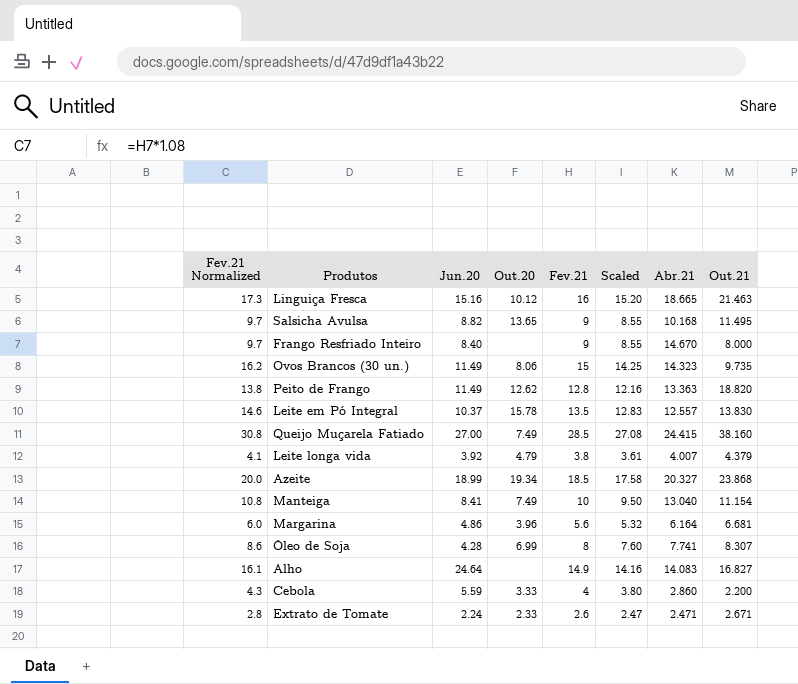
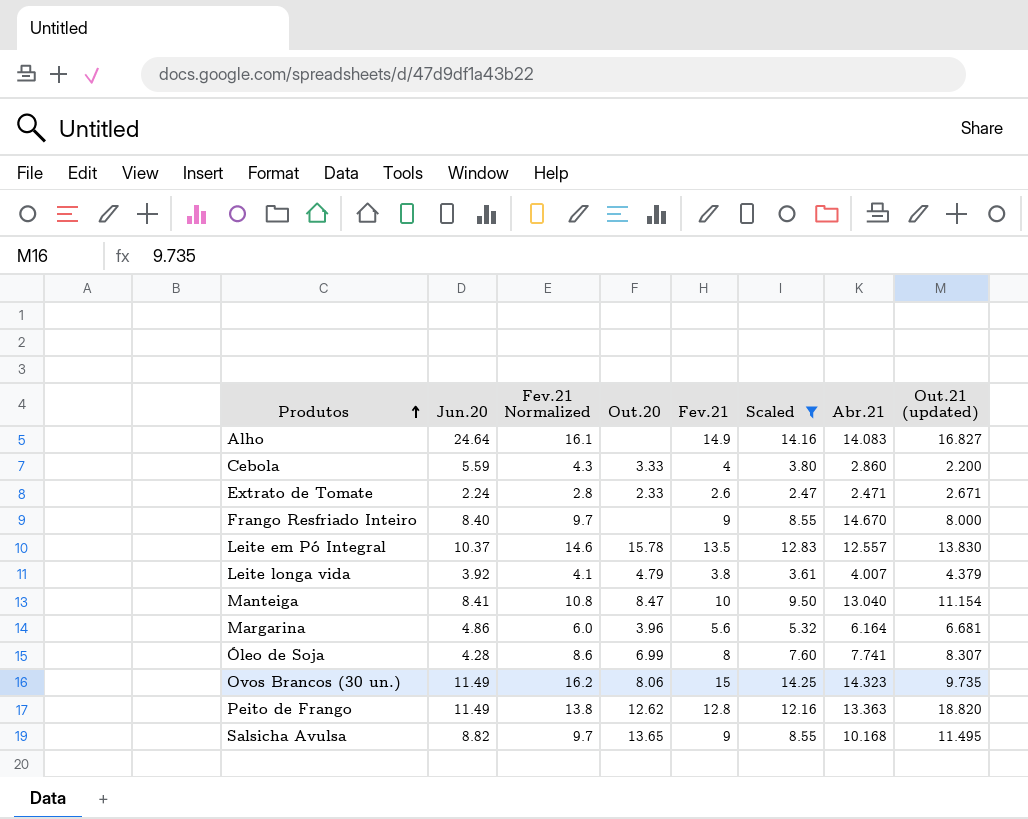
filter: none -> Scaled <= 14.25
row order: none -> Produtos ascending
column Fev.21 Normalized | position: 1 -> 3
column name: Out.21 -> Out.21 (updated)
Manteiga | Out.20: 7.49 -> 8.47

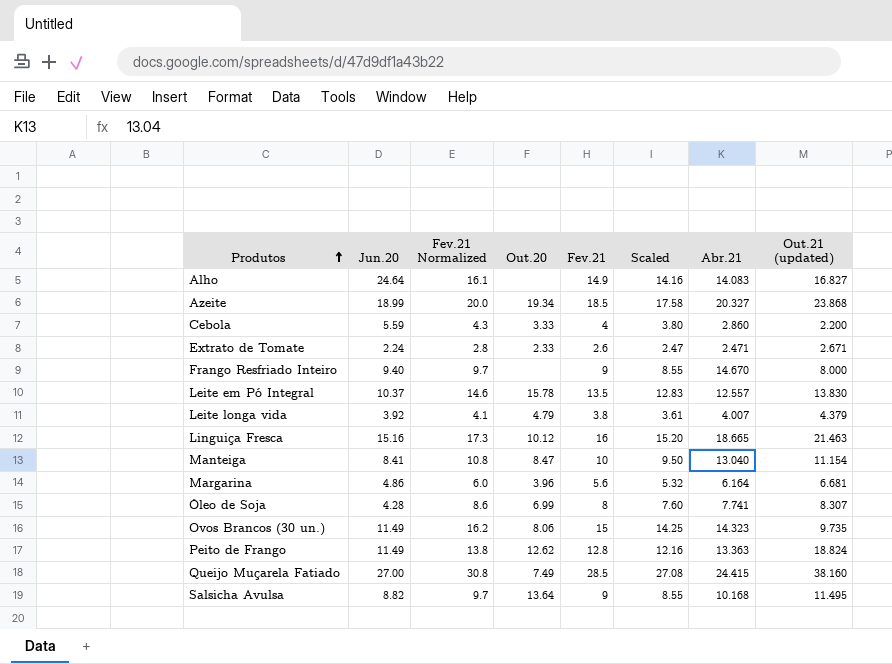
filter: Scaled <= 14.25 -> none
Frango Resfriado Inteiro | Jun.20: 8.40 -> 9.40
Peito de Frango | Out.21 (updated): 18.820 -> 18.824
Salsicha Avulsa | Out.20: 13.65 -> 13.64

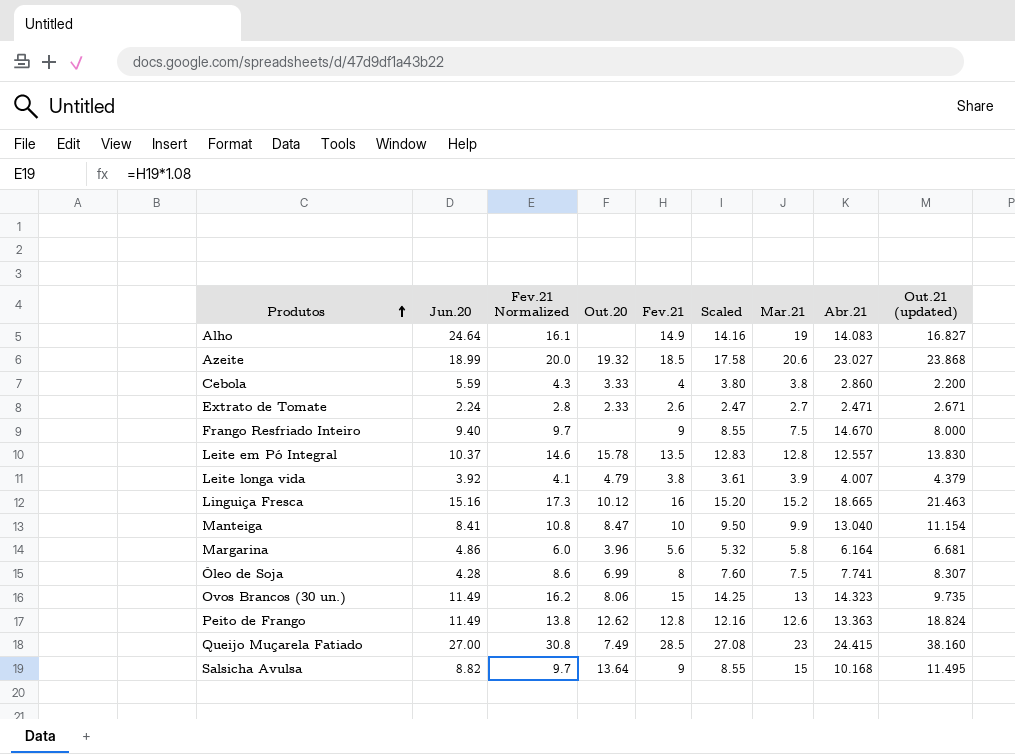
column Mar.21 | position: none -> 7
Azeite | Out.20: 19.34 -> 19.32
Azeite | Abr.21: 20.327 -> 23.027

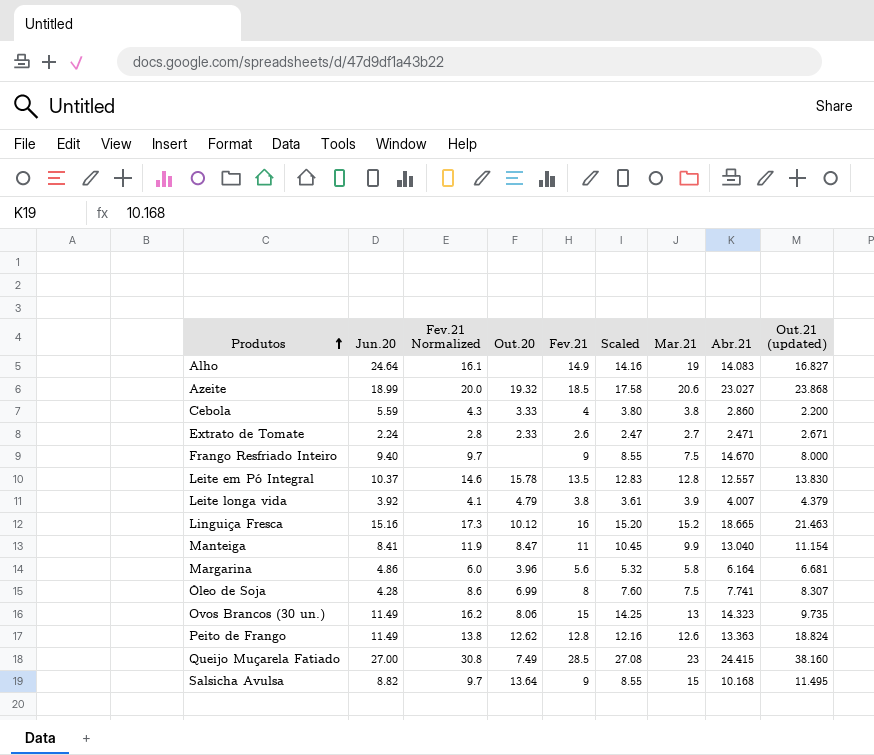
Manteiga | Fev.21 Normalized: 10.8 -> 11.9
Manteiga | Fev.21: 10 -> 11
Manteiga | Scaled: 9.50 -> 10.45

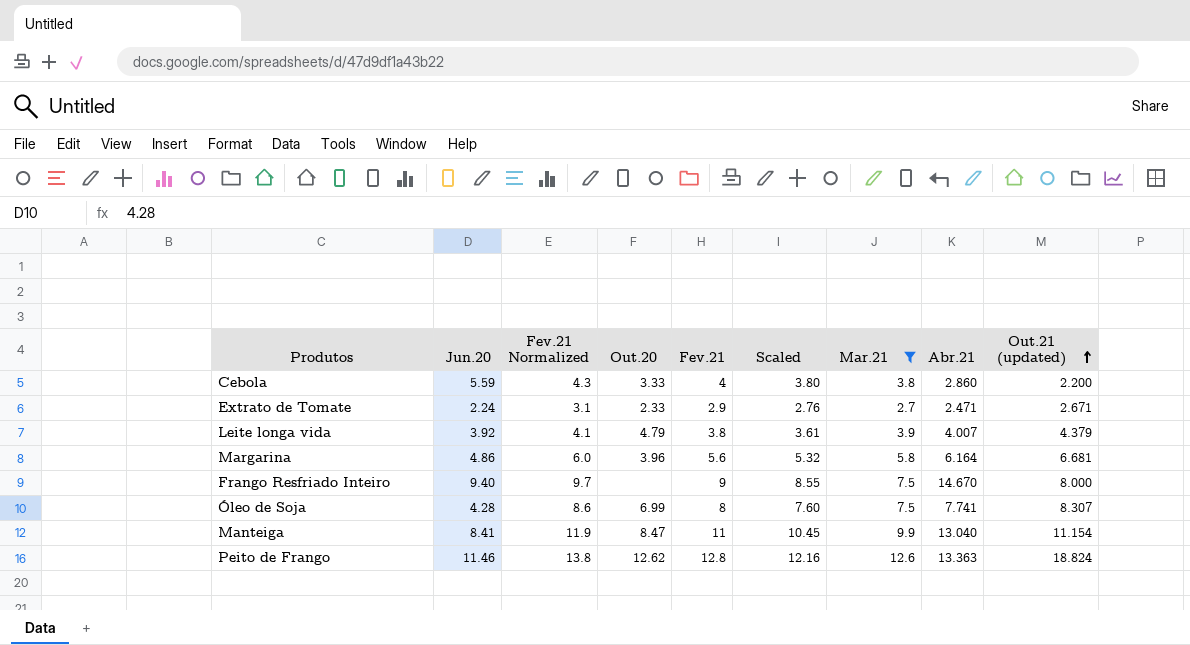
filter: none -> Mar.21 <= 12.6
row order: Produtos ascending -> Out.21 (updated) ascending
Extrato de Tomate | Fev.21 Normalized: 2.8 -> 3.1
Extrato de Tomate | Fev.21: 2.6 -> 2.9
Extrato de Tomate | Scaled: 2.47 -> 2.76
Peito de Frango | Jun.20: 11.49 -> 11.46

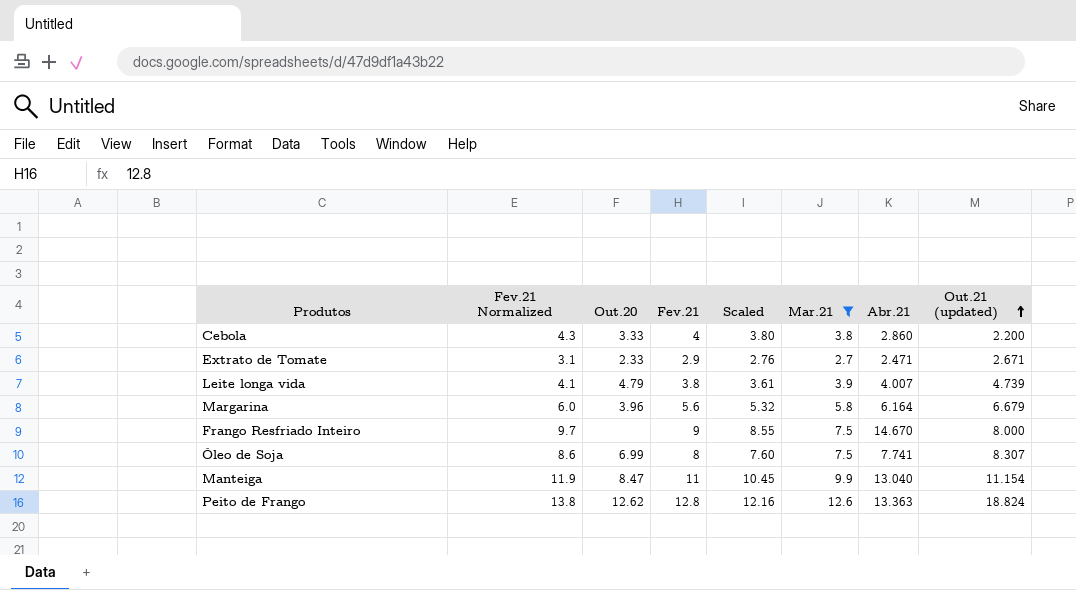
column Jun.20 | position: 2 -> none
Leite longa vida | Out.21 (updated): 4.379 -> 4.739
Margarina | Out.21 (updated): 6.681 -> 6.679

